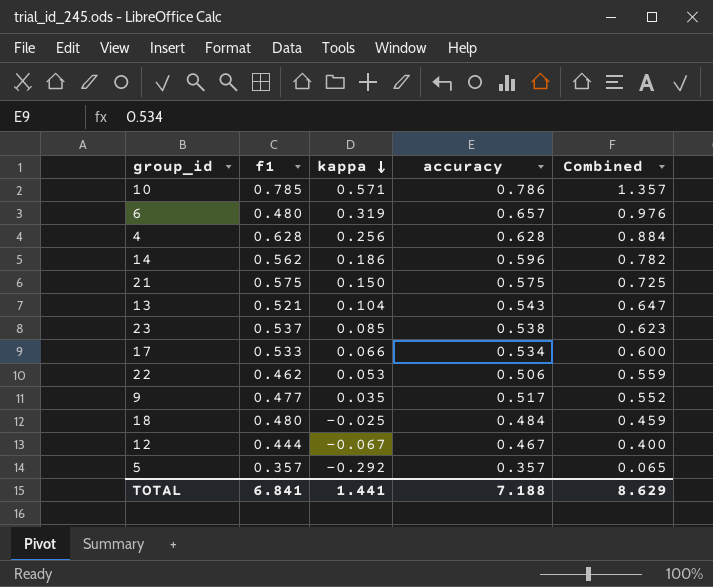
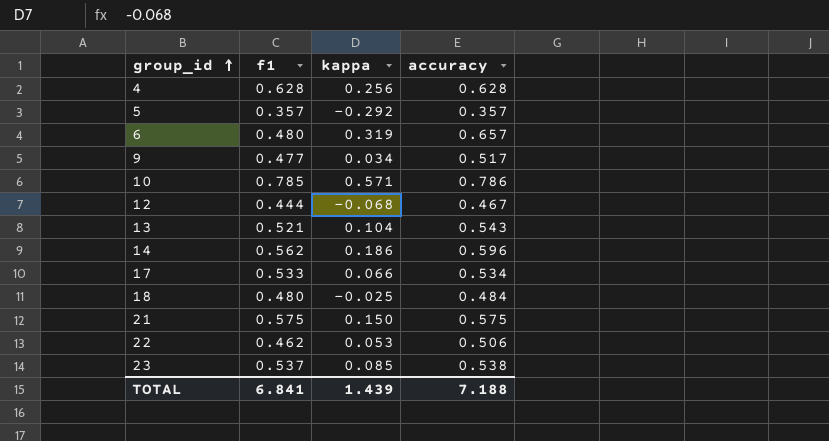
row order: kappa descending -> group_id ascending
column Combined | formula: [kappa] + [accuracy] -> none
9 | kappa: 0.035 -> 0.034
12 | kappa: -0.067 -> -0.068
TOTAL | kappa: 1.441 -> 1.439

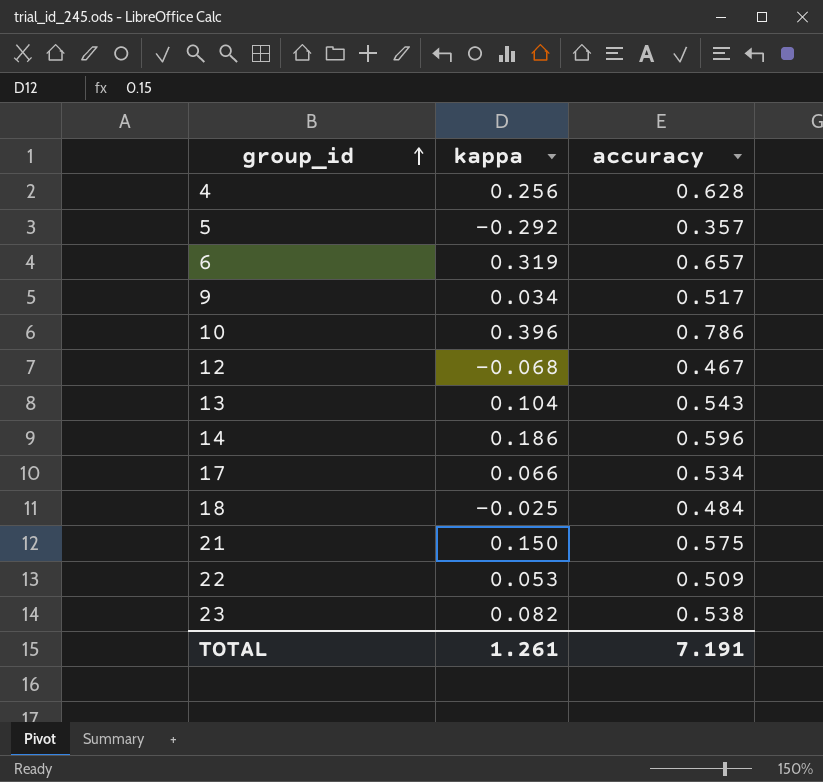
column f1 | position: 2 -> none
10 | kappa: 0.571 -> 0.396
22 | accuracy: 0.506 -> 0.509
23 | kappa: 0.085 -> 0.082
TOTAL | kappa: 1.439 -> 1.261
TOTAL | accuracy: 7.188 -> 7.191

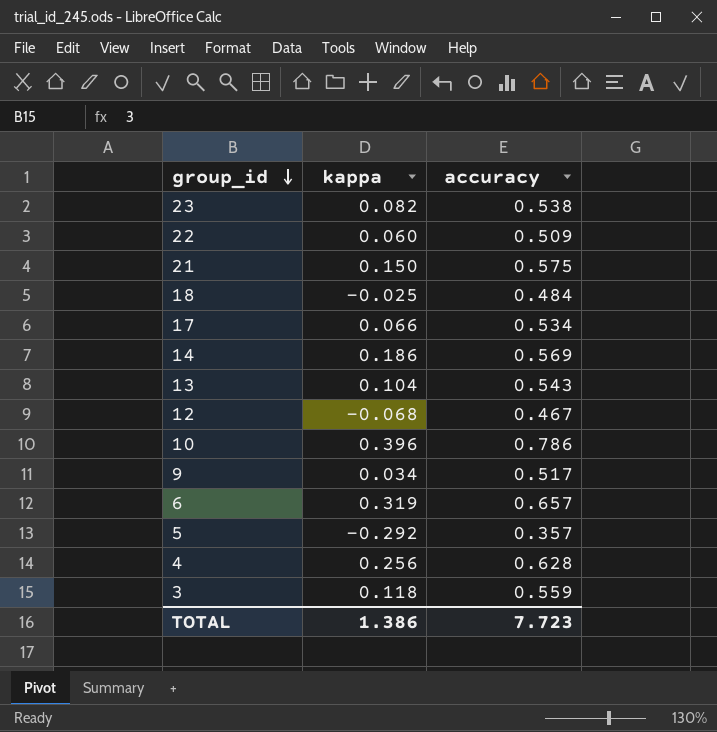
row order: group_id ascending -> group_id descending
22 | kappa: 0.053 -> 0.060
14 | accuracy: 0.596 -> 0.569
row 3: none -> 0.118 | 0.559
TOTAL | kappa: 1.261 -> 1.386
TOTAL | accuracy: 7.191 -> 7.723

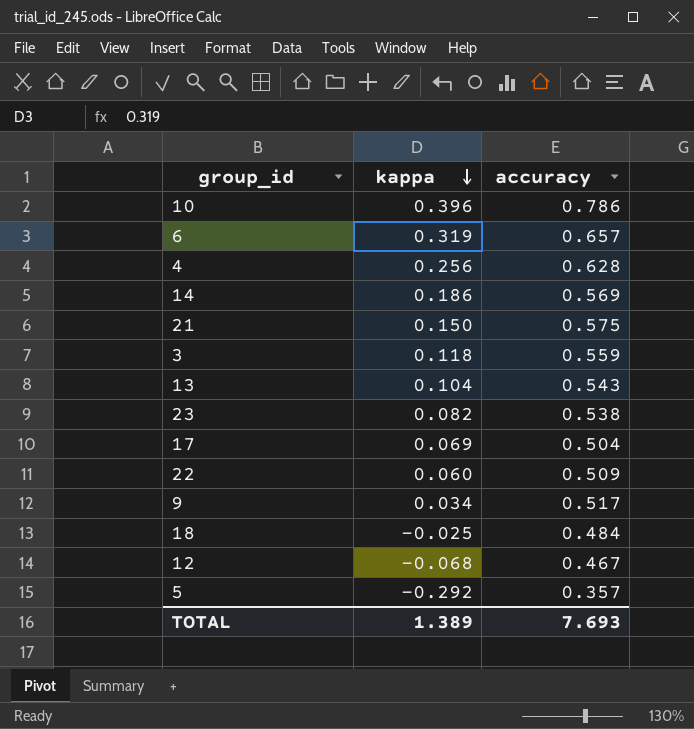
row order: group_id descending -> kappa descending
17 | kappa: 0.066 -> 0.069
17 | accuracy: 0.534 -> 0.504
TOTAL | kappa: 1.386 -> 1.389
TOTAL | accuracy: 7.723 -> 7.693

